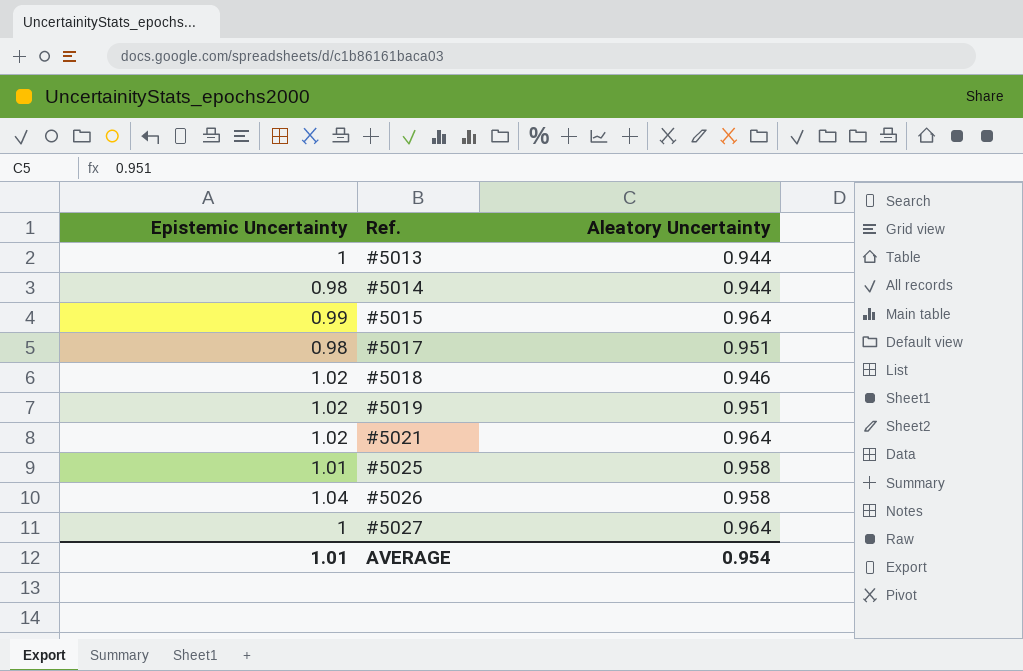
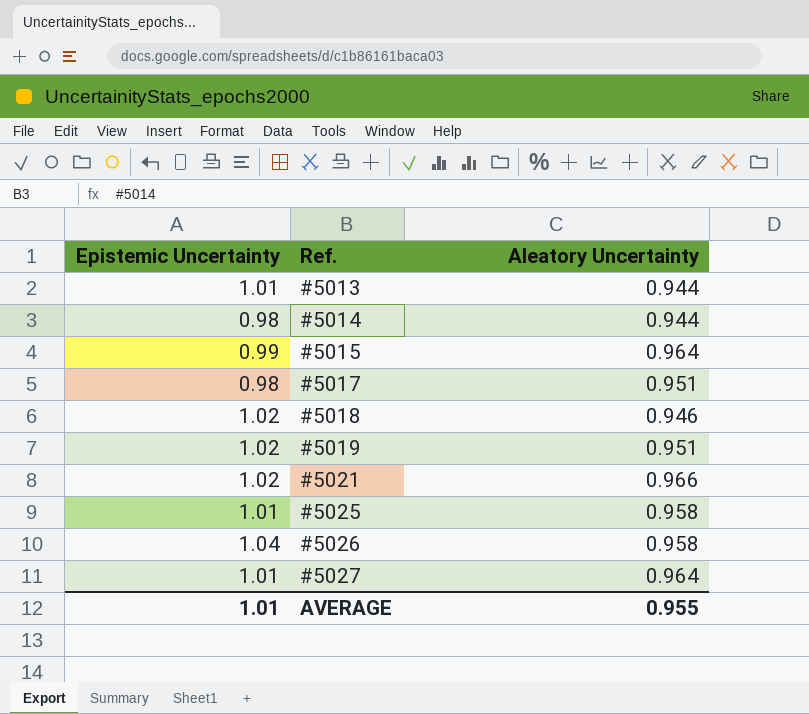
#5013 | Epistemic Uncertainty: 1 -> 1.01
#5021 | Aleatory Uncertainty: 0.964 -> 0.966
#5027 | Epistemic Uncertainty: 1 -> 1.01
AVERAGE | Aleatory Uncertainty: 0.954 -> 0.955

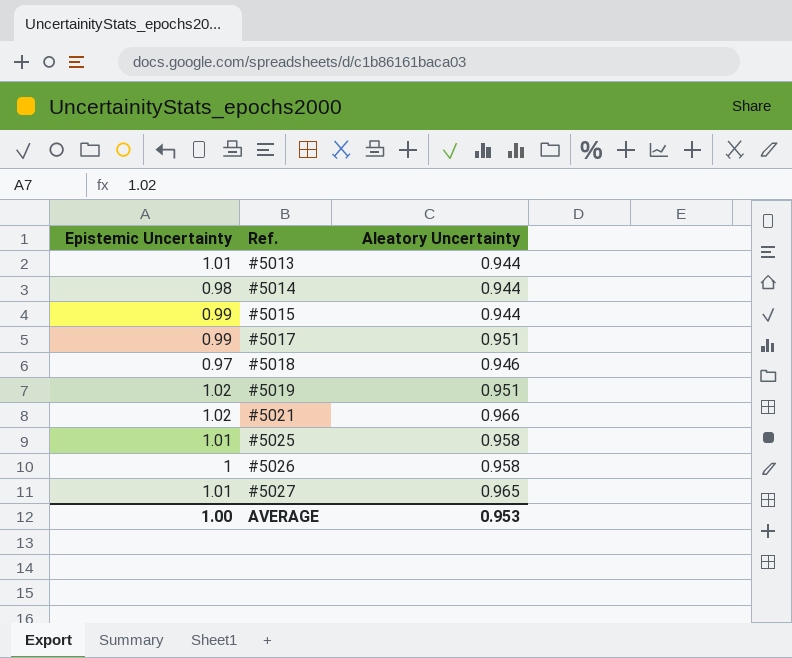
#5015 | Aleatory Uncertainty: 0.964 -> 0.944
#5017 | Epistemic Uncertainty: 0.98 -> 0.99
#5018 | Epistemic Uncertainty: 1.02 -> 0.97
#5026 | Epistemic Uncertainty: 1.04 -> 1
#5027 | Aleatory Uncertainty: 0.964 -> 0.965
AVERAGE | Epistemic Uncertainty: 1.01 -> 1.00
AVERAGE | Aleatory Uncertainty: 0.955 -> 0.953

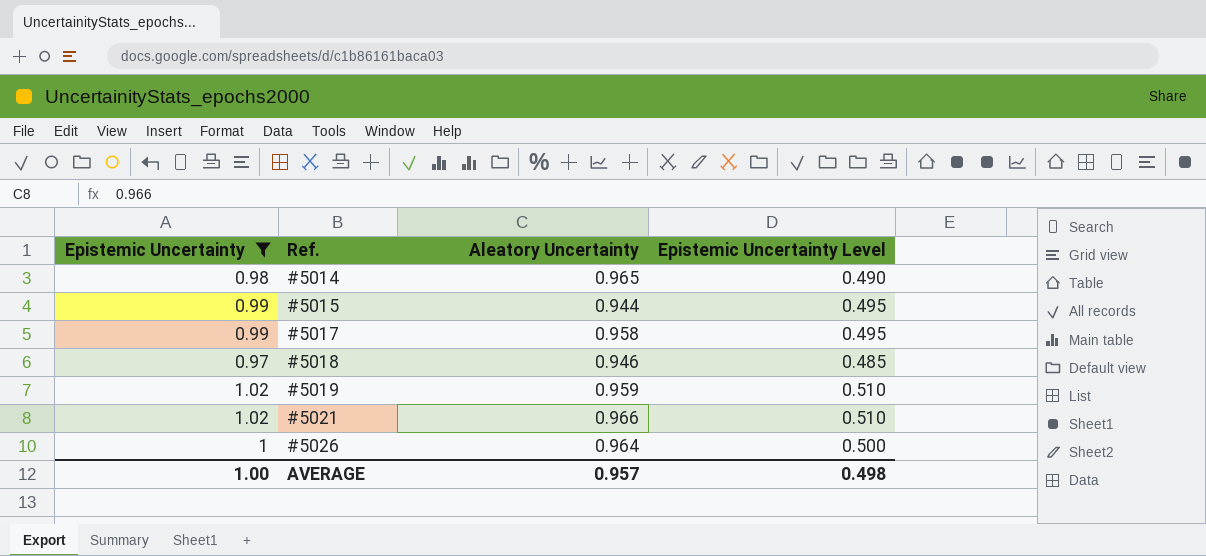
filter: none -> Epistemic Uncertainty != 1.01
column Epistemic Uncertainty Level | formula: none -> [Epistemic Uncertainty] * 0.5
#5014 | Aleatory Uncertainty: 0.944 -> 0.965
#5017 | Aleatory Uncertainty: 0.951 -> 0.958
#5019 | Aleatory Uncertainty: 0.951 -> 0.959
#5026 | Aleatory Uncertainty: 0.958 -> 0.964
AVERAGE | Aleatory Uncertainty: 0.953 -> 0.957

